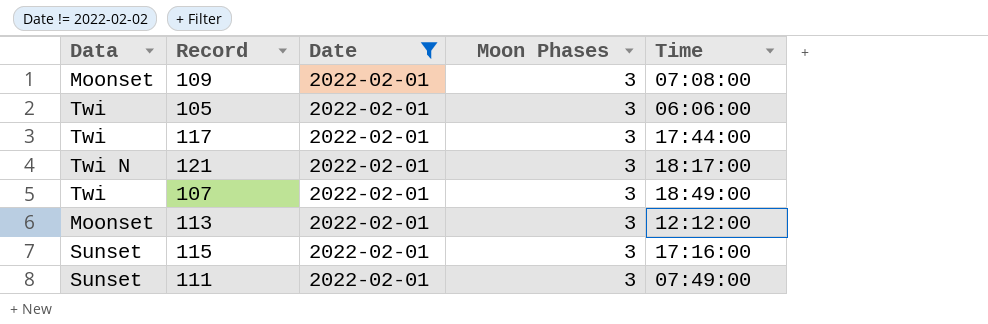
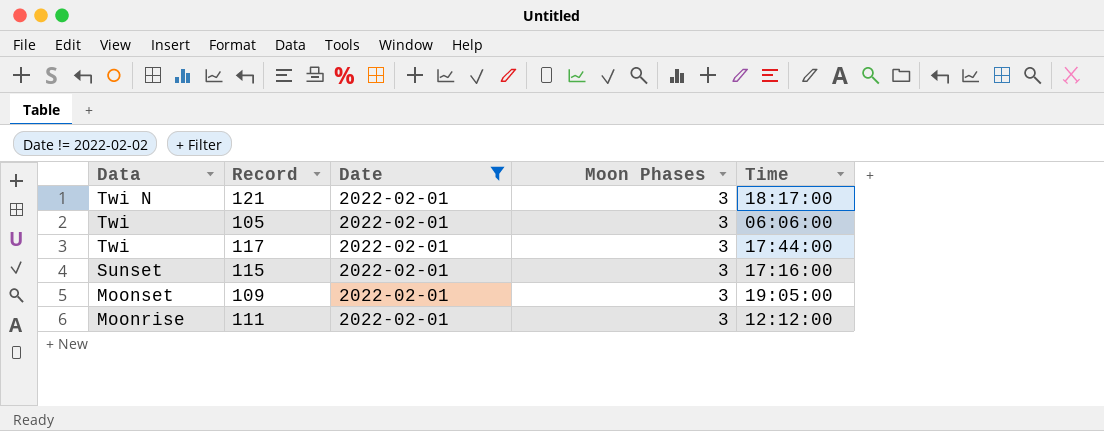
row order: none -> Data descending
row 107: Twi | 2022-02-01 | 3 | 18:49:00 -> none
row 113: Moonset | 2022-02-01 | 3 | 12:12:00 -> none
109 | Time: 07:08:00 -> 19:05:00
111 | Data: Sunset -> Moonrise
111 | Time: 07:49:00 -> 12:12:00

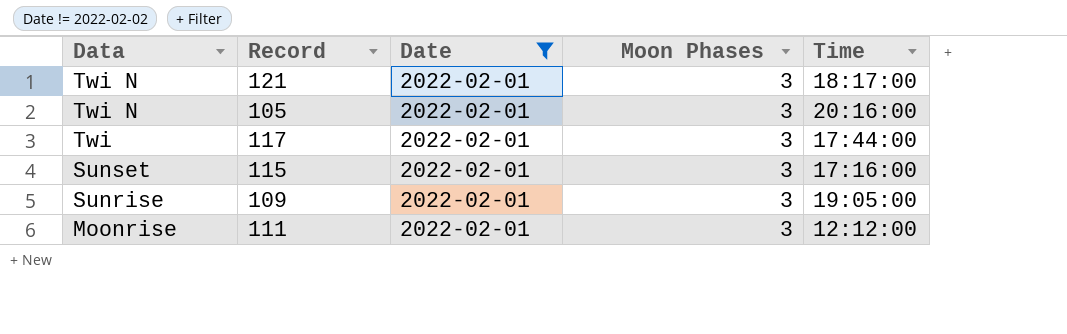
105 | Data: Twi -> Twi N
105 | Time: 06:06:00 -> 20:16:00
109 | Data: Moonset -> Sunrise

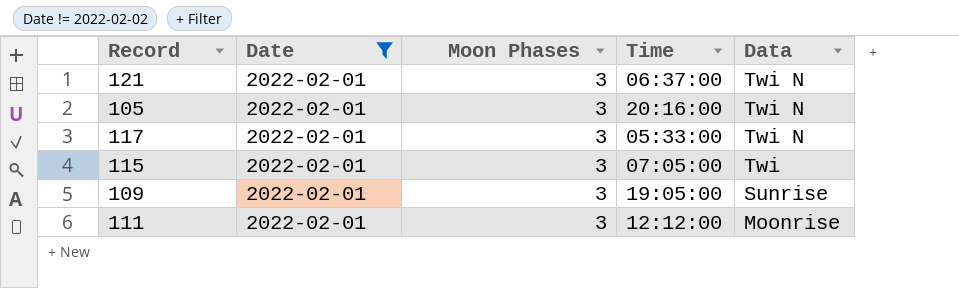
column Data | position: 1 -> 5
121 | Time: 18:17:00 -> 06:37:00
117 | Time: 17:44:00 -> 05:33:00
117 | Data: Twi -> Twi N
115 | Time: 17:16:00 -> 07:05:00
115 | Data: Sunset -> Twi

